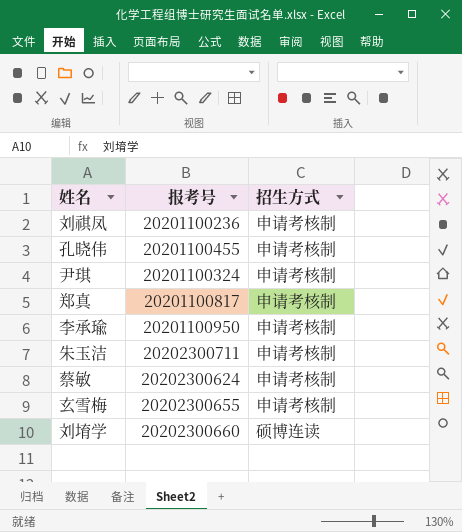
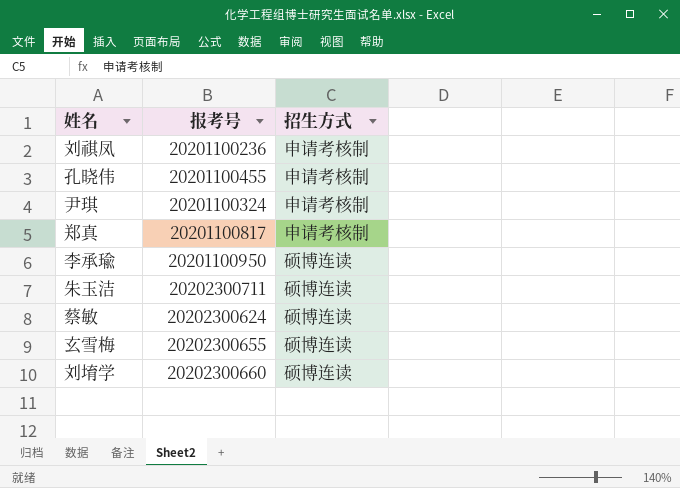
李承瑜 | 招生方式: 申请考核制 -> 硕博连读
朱玉洁 | 招生方式: 申请考核制 -> 硕博连读
蔡敏 | 招生方式: 申请考核制 -> 硕博连读
玄雪梅 | 招生方式: 申请考核制 -> 硕博连读

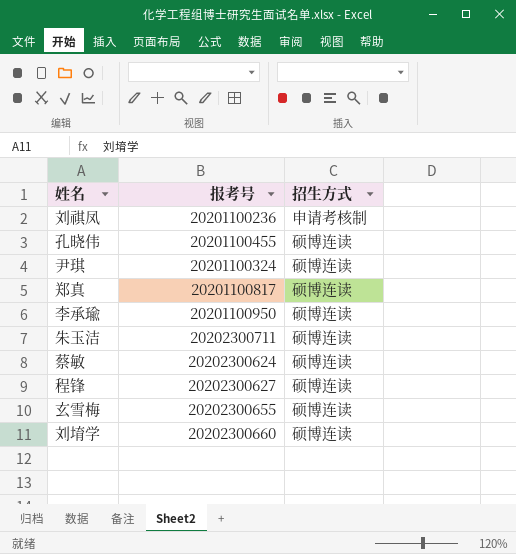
孔晓伟 | 招生方式: 申请考核制 -> 硕博连读
尹琪 | 招生方式: 申请考核制 -> 硕博连读
郑真 | 招生方式: 申请考核制 -> 硕博连读
row 程锋: none -> 20202300627 | 硕博连读

